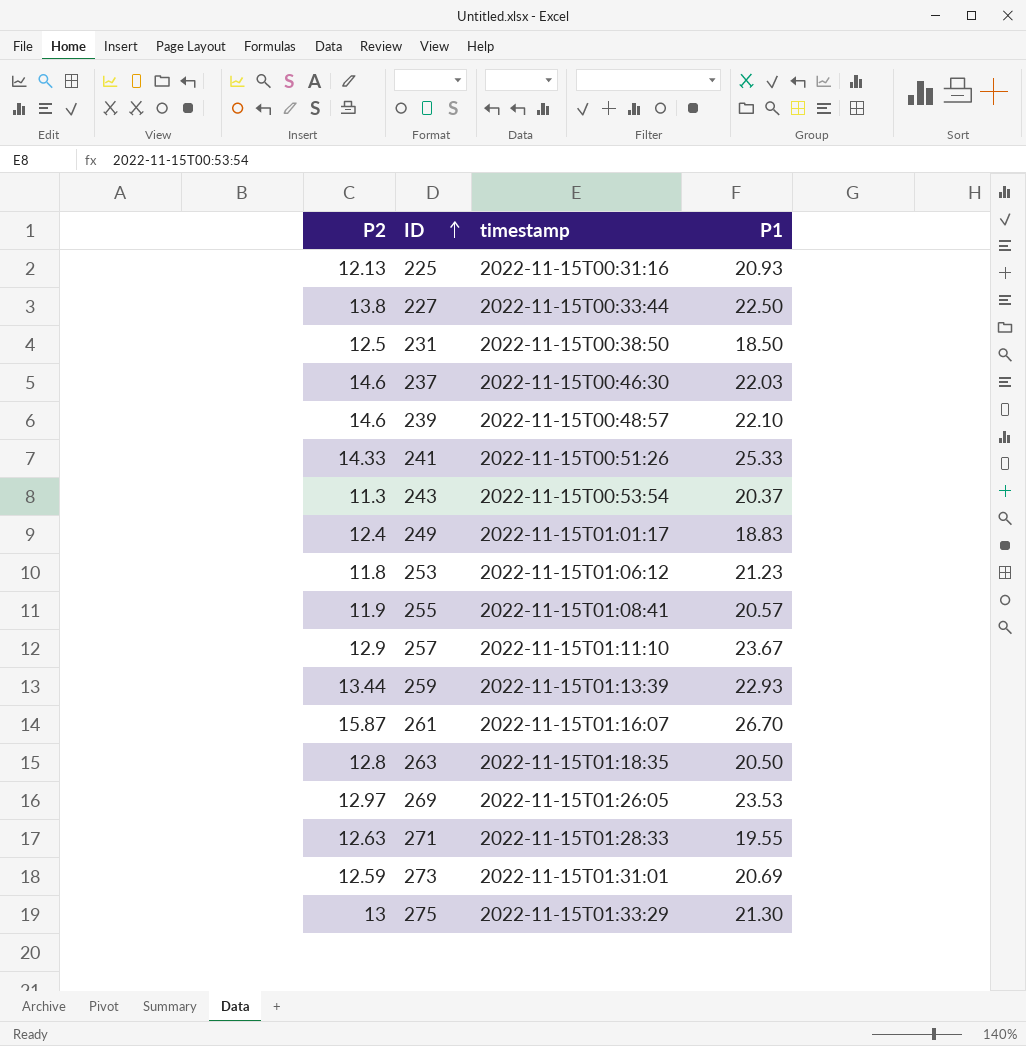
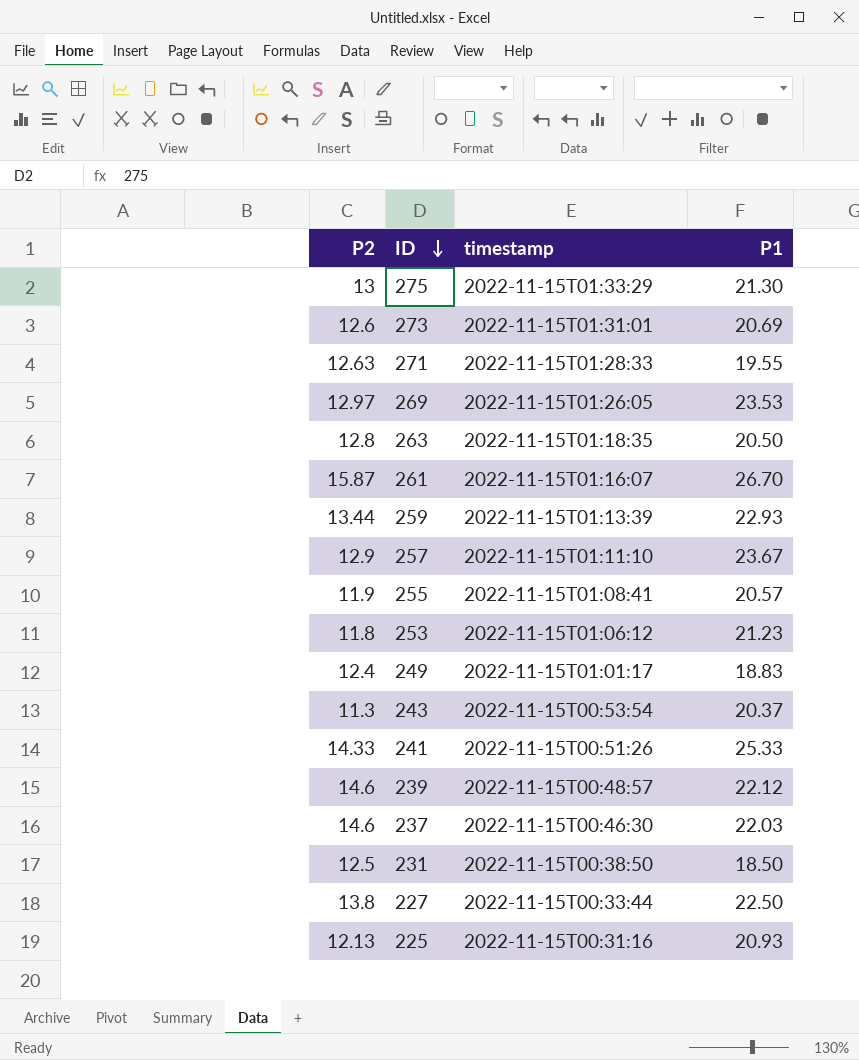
row order: ID ascending -> ID descending
273 | P2: 12.59 -> 12.6
239 | P1: 22.10 -> 22.12

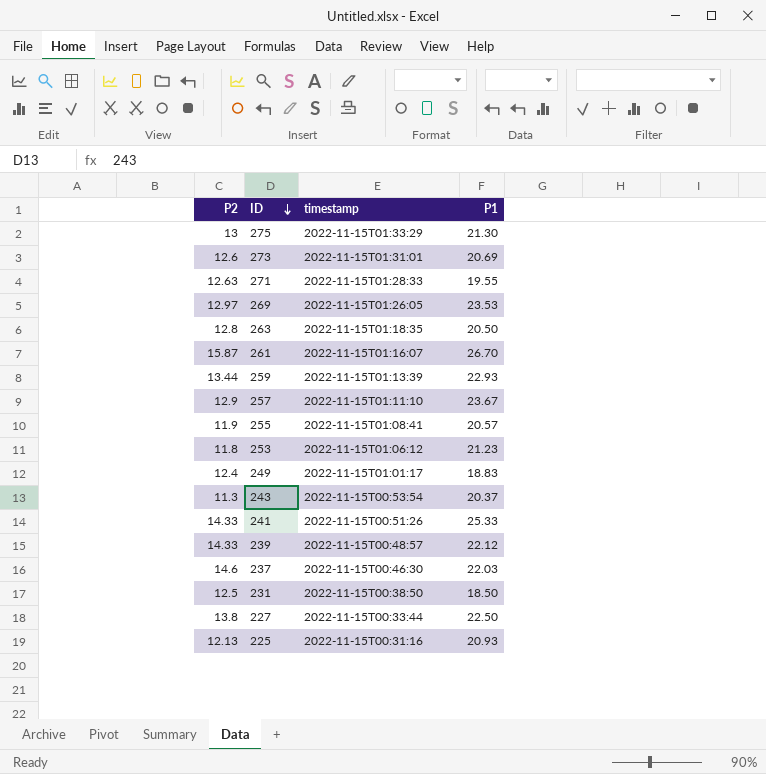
239 | P2: 14.6 -> 14.33

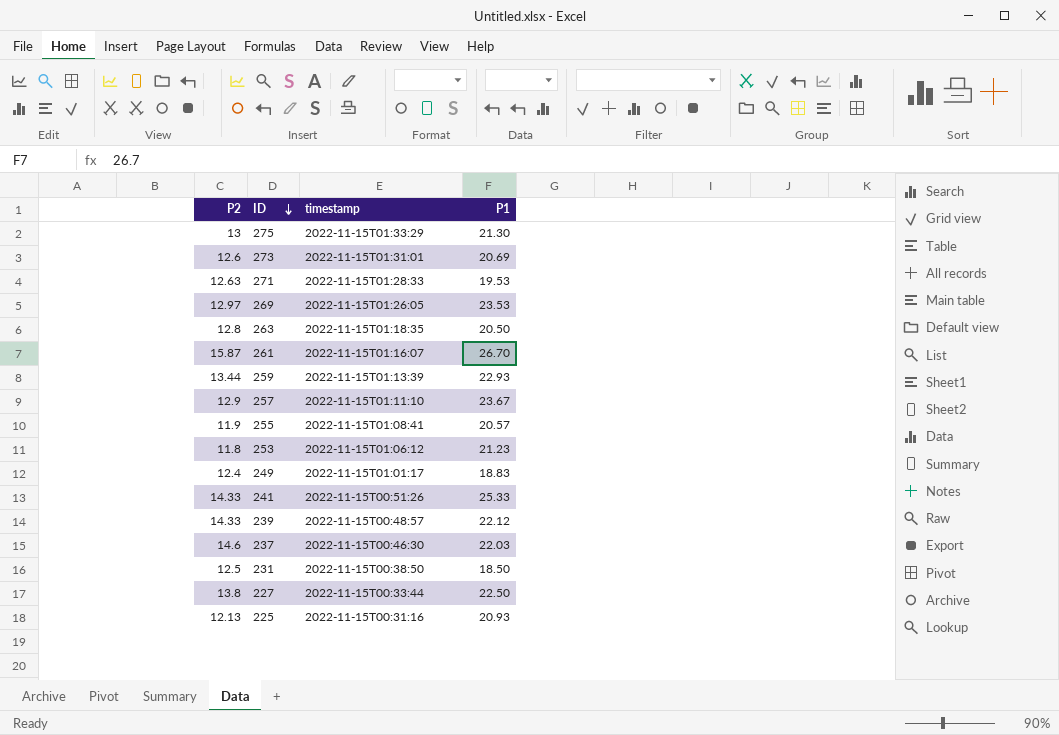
row 243: 11.3 | 2022-11-15T00:53:54 | 20.37 -> none
271 | P1: 19.55 -> 19.53

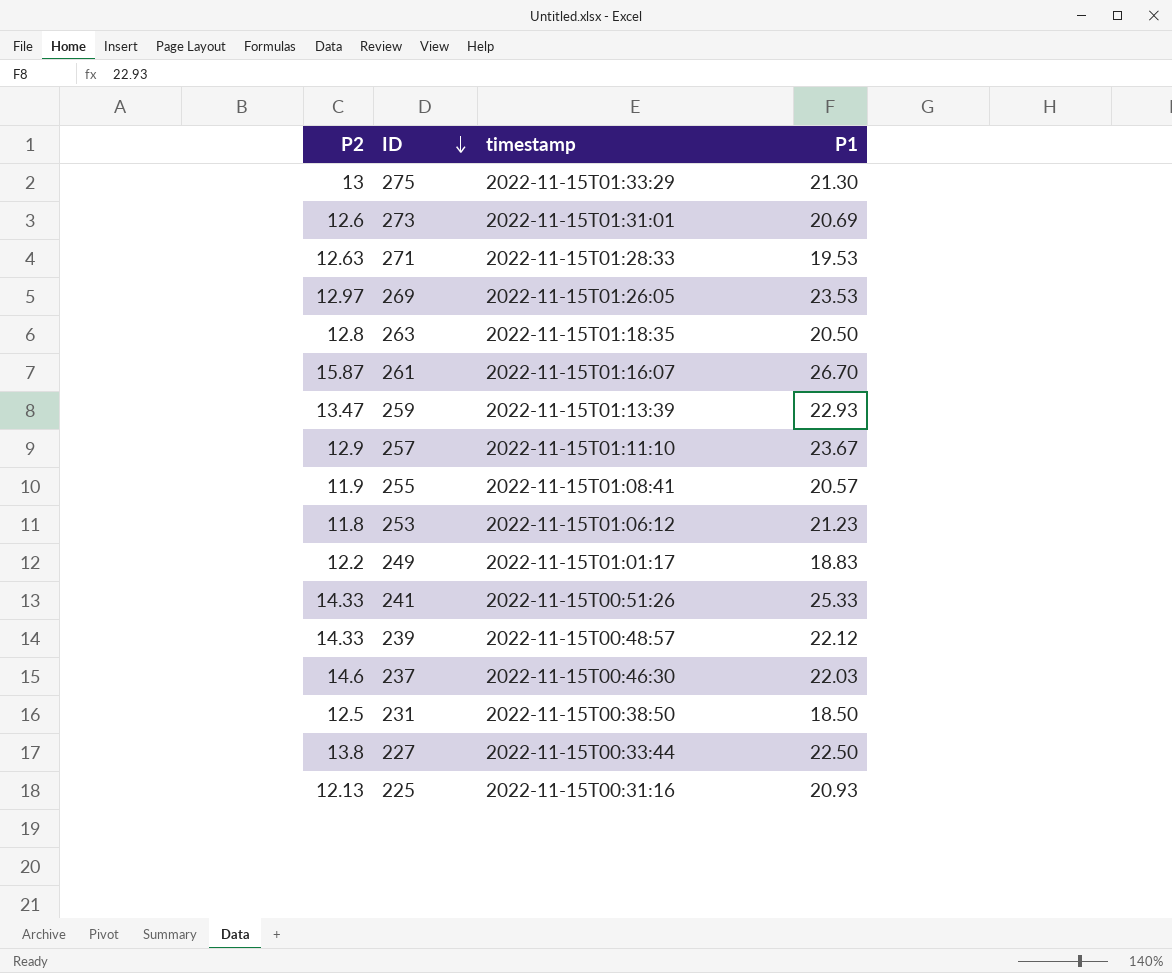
259 | P2: 13.44 -> 13.47
249 | P2: 12.4 -> 12.2

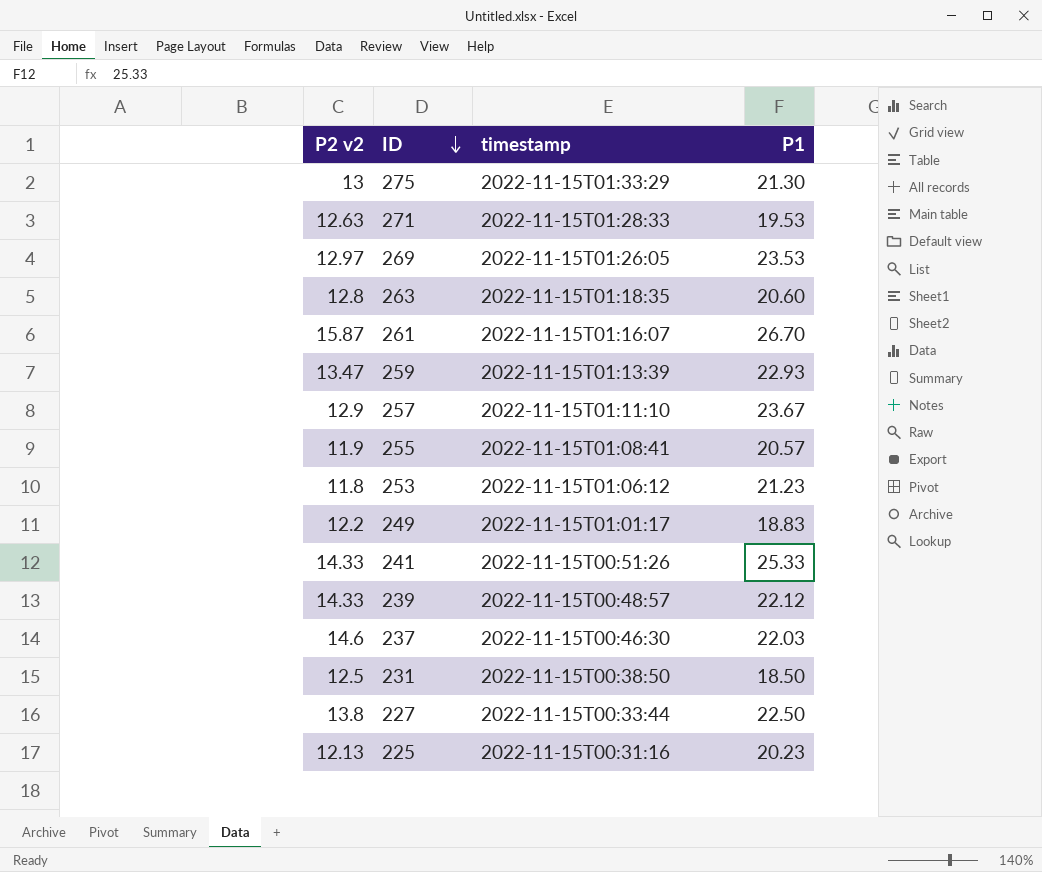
column name: P2 -> P2 v2
row 273: 12.6 | 2022-11-15T01:31:01 | 20.69 -> none
263 | P1: 20.50 -> 20.60
225 | P1: 20.93 -> 20.23

